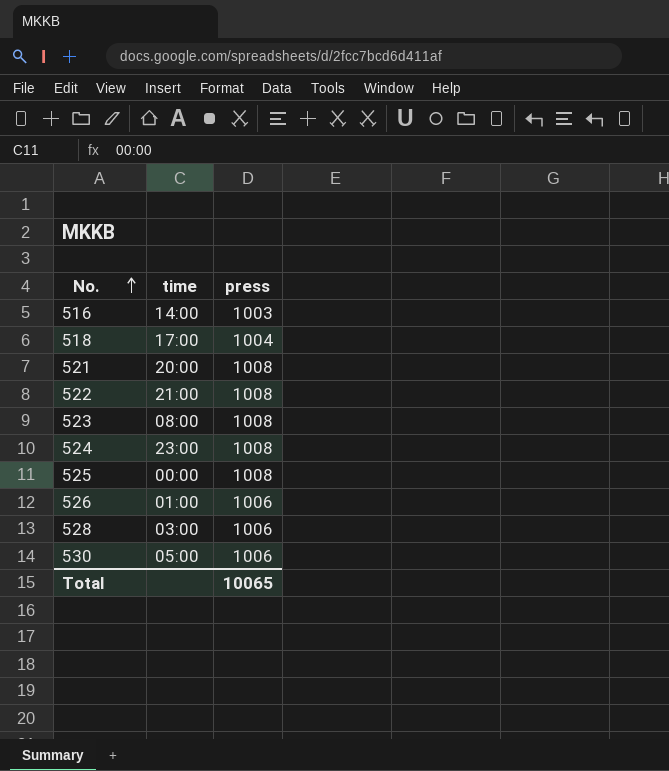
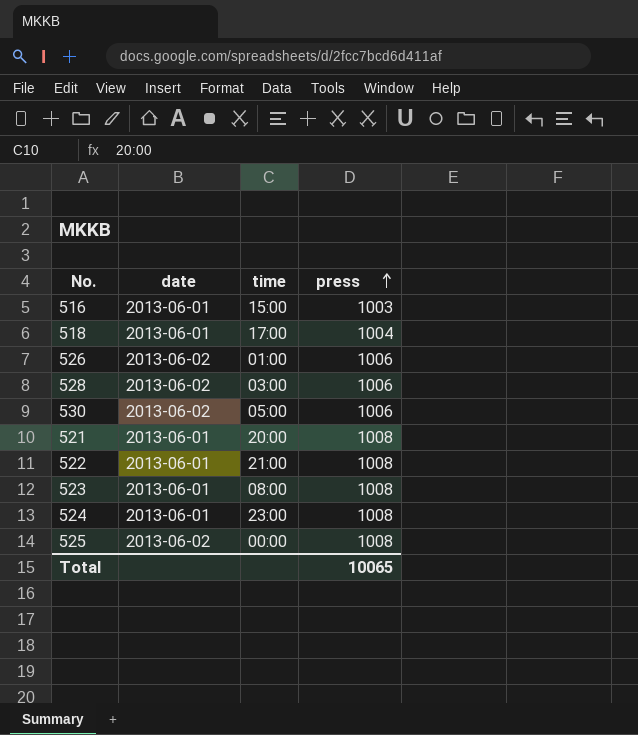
row order: No. ascending -> press ascending
column date | position: none -> 2
516 | time: 14:00 -> 15:00

